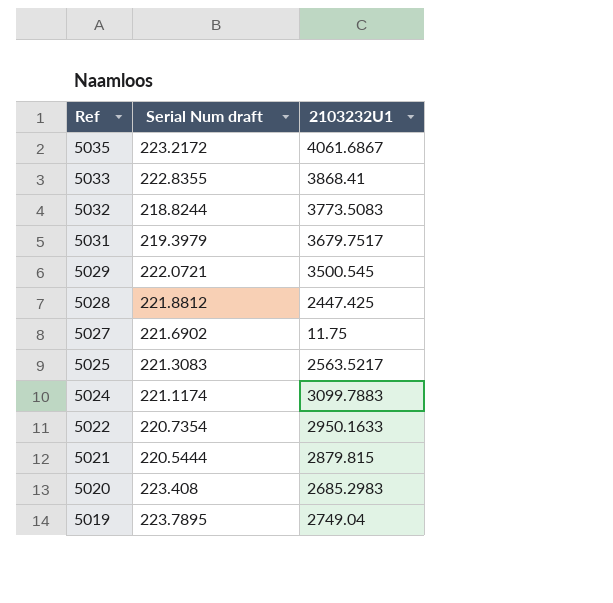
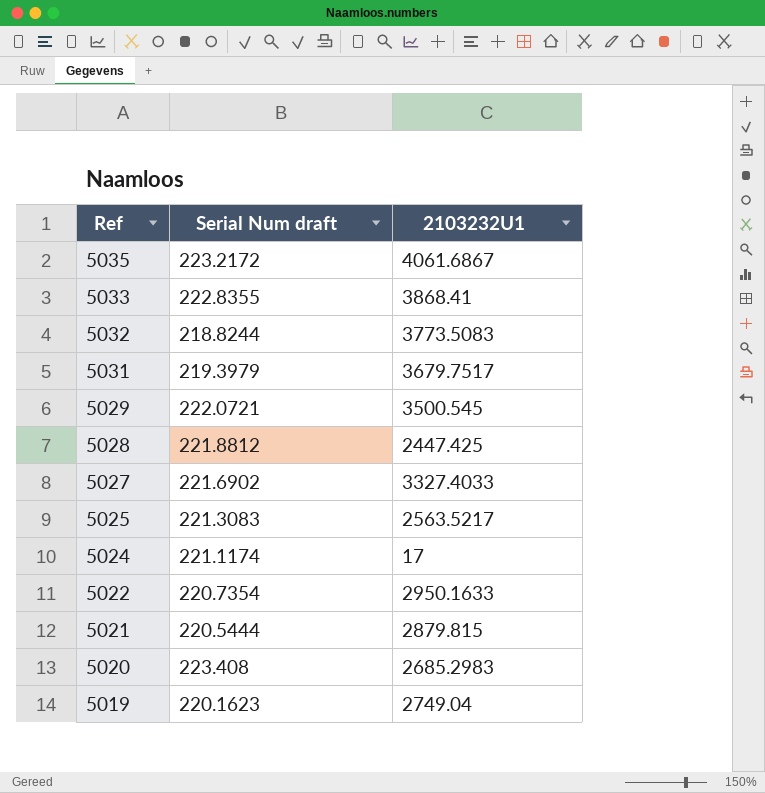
5027 | 2103232U1: 11.75 -> 3327.4033
5024 | 2103232U1: 3099.7883 -> 17
5019 | Serial Num draft: 223.7895 -> 220.1623

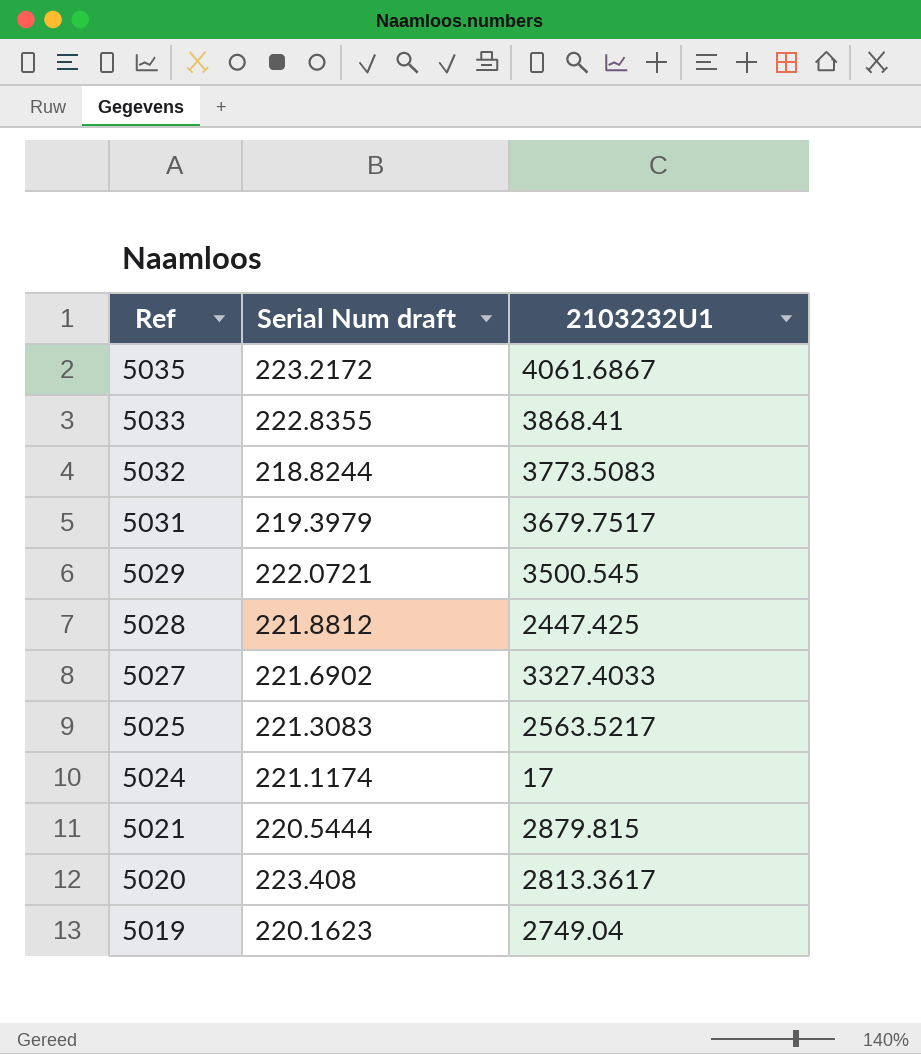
row 5022: 220.7354 | 2950.1633 -> none
5020 | 2103232U1: 2685.2983 -> 2813.3617

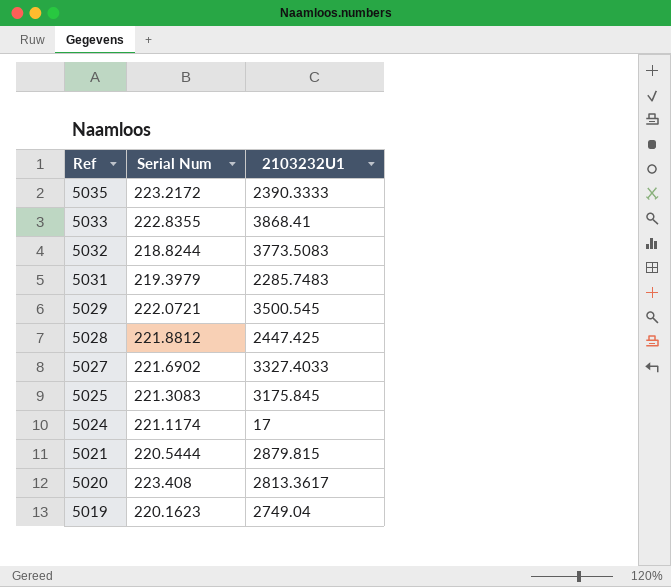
column name: Serial Num draft -> Serial Num
5035 | 2103232U1: 4061.6867 -> 2390.3333
5031 | 2103232U1: 3679.7517 -> 2285.7483
5025 | 2103232U1: 2563.5217 -> 3175.845

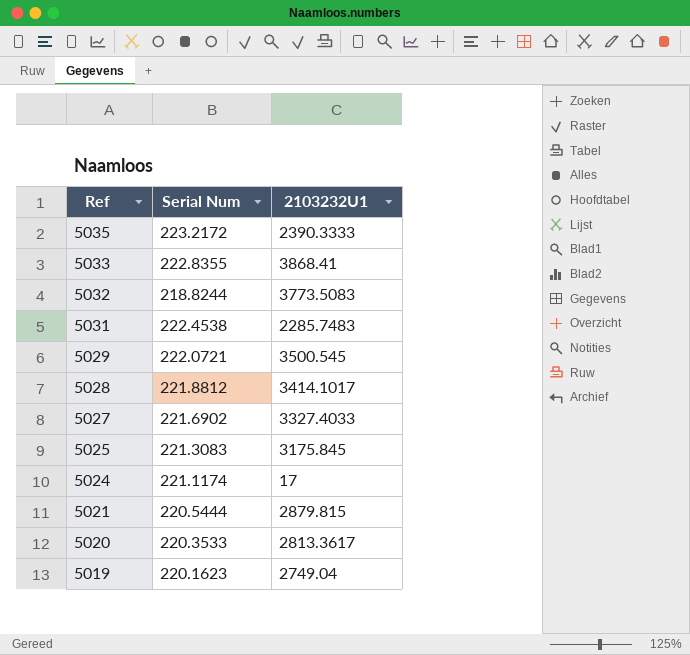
5031 | Serial Num: 219.3979 -> 222.4538
5028 | 2103232U1: 2447.425 -> 3414.1017
5020 | Serial Num: 223.408 -> 220.3533

